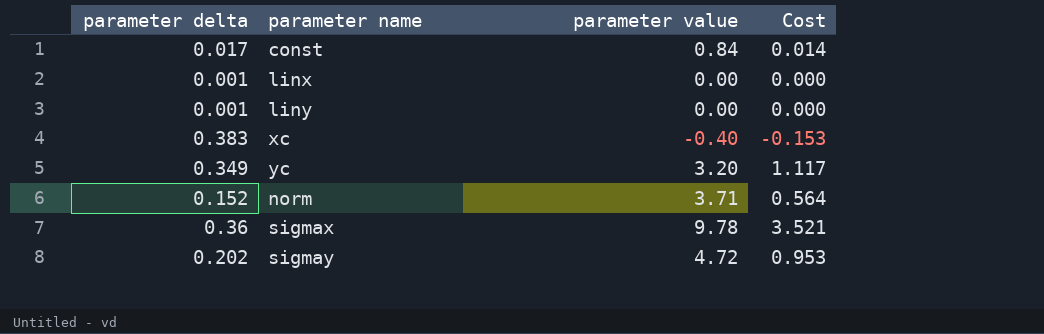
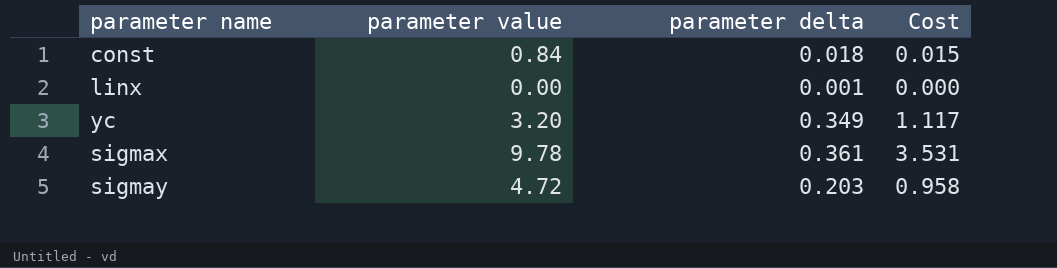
column parameter delta | position: 1 -> 3
row liny: 0.001 | 0.00 | 0.000 -> none
row xc: 0.383 | -0.40 | -0.153 -> none
row norm: 0.152 | 3.71 | 0.564 -> none
const | parameter delta: 0.017 -> 0.018
const | Cost: 0.014 -> 0.015
sigmax | parameter delta: 0.36 -> 0.361
sigmax | Cost: 3.521 -> 3.531
sigmay | parameter delta: 0.202 -> 0.203
sigmay | Cost: 0.953 -> 0.958

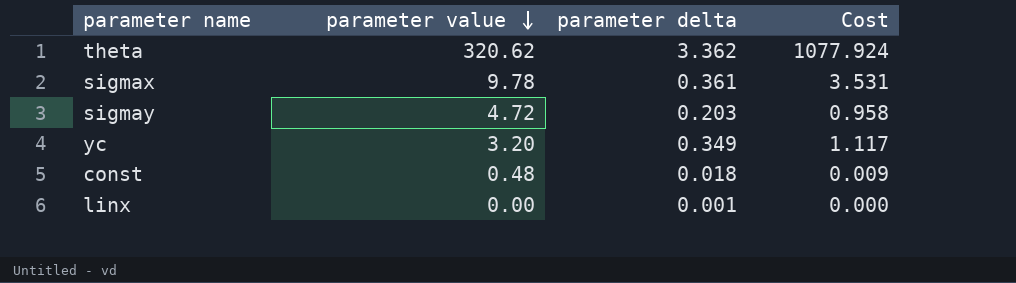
row order: none -> parameter value descending
row theta: none -> 320.62 | 3.362 | 1077.924
const | parameter value: 0.84 -> 0.48
const | Cost: 0.015 -> 0.009

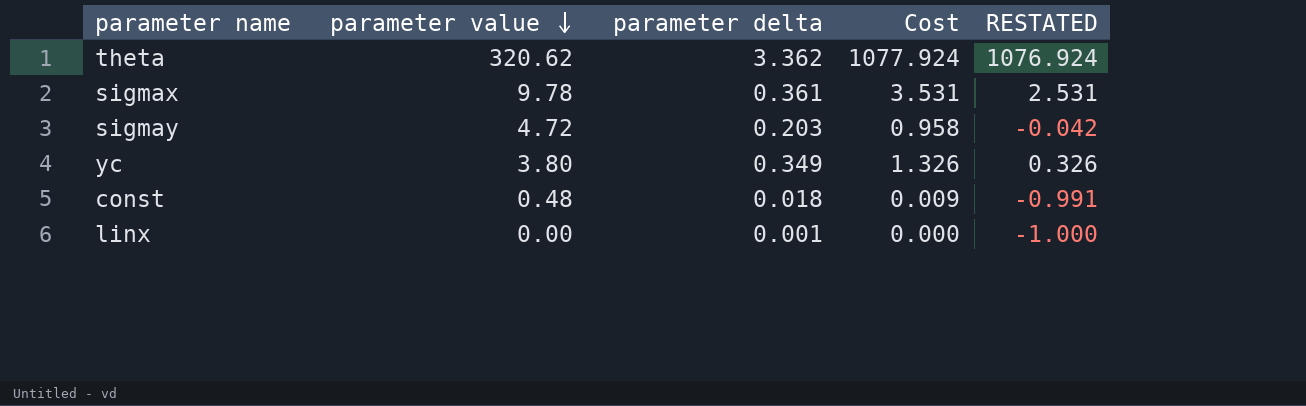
column RESTATED | formula: none -> [Cost] - 1
yc | parameter value: 3.20 -> 3.80
yc | Cost: 1.117 -> 1.326

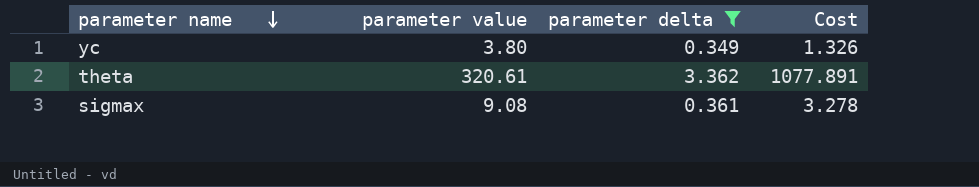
filter: none -> parameter delta >= 0.349
row order: parameter value descending -> parameter name descending
column RESTATED | formula: [Cost] - 1 -> none
theta | parameter value: 320.62 -> 320.61
theta | Cost: 1077.924 -> 1077.891
sigmax | parameter value: 9.78 -> 9.08
sigmax | Cost: 3.531 -> 3.278

